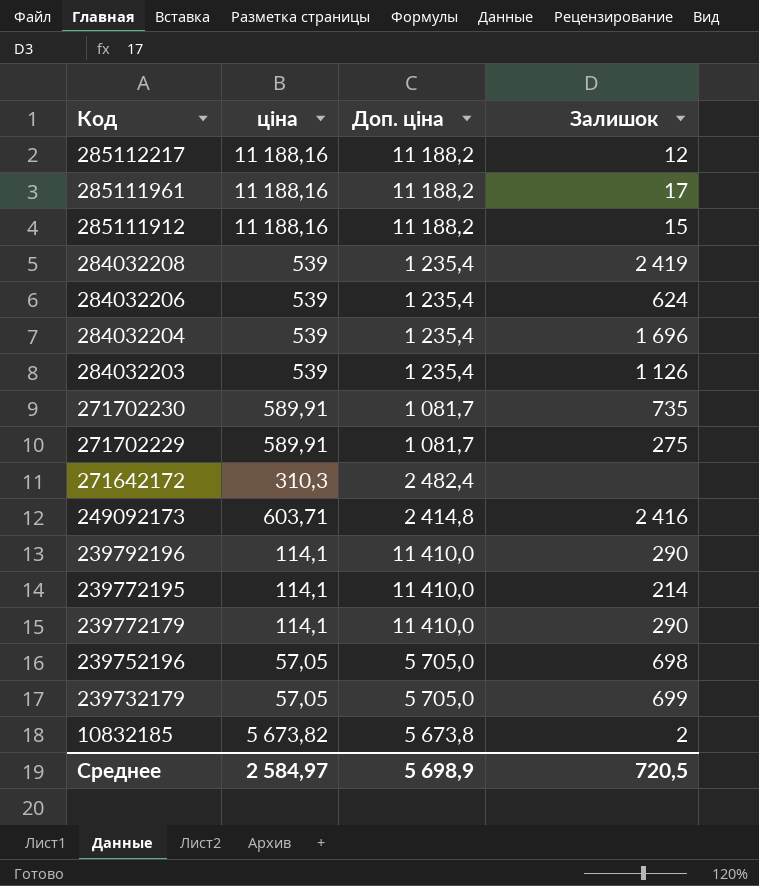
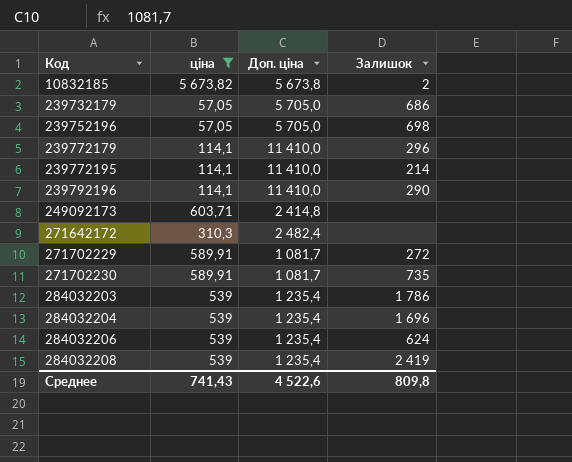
filter: none -> ціна != 11 188,16
row order: Код descending -> Код ascending
239732179 | Залишок: 699 -> 686
239772179 | Залишок: 290 -> 296
249092173 | Залишок: 2 416 -> none
271702229 | Залишок: 275 -> 272
284032203 | Залишок: 1 126 -> 1 786
Среднее | ціна: 2 584,97 -> 741,43
Среднее | Доп. ціна: 5 698,9 -> 4 522,6
Среднее | Залишок: 720,5 -> 809,8

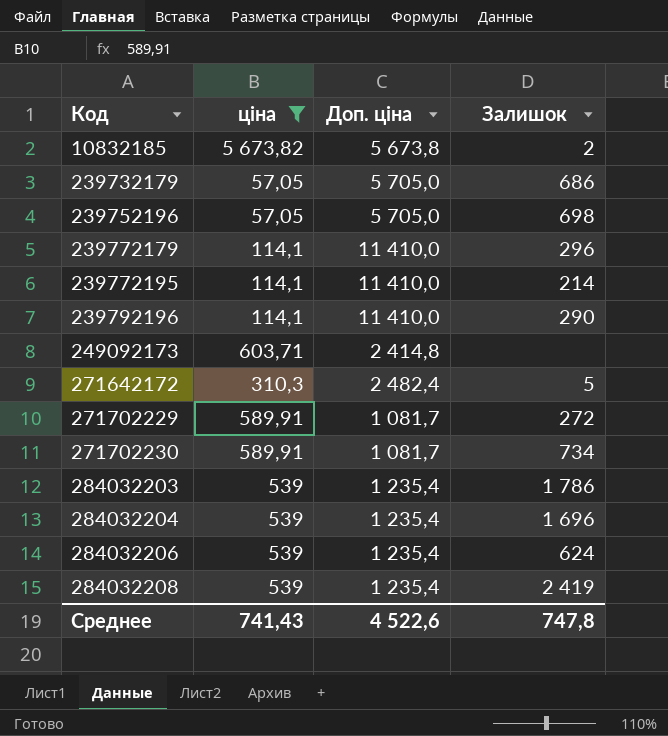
271642172 | Залишок: none -> 5
271702230 | Залишок: 735 -> 734
Среднее | Залишок: 809,8 -> 747,8

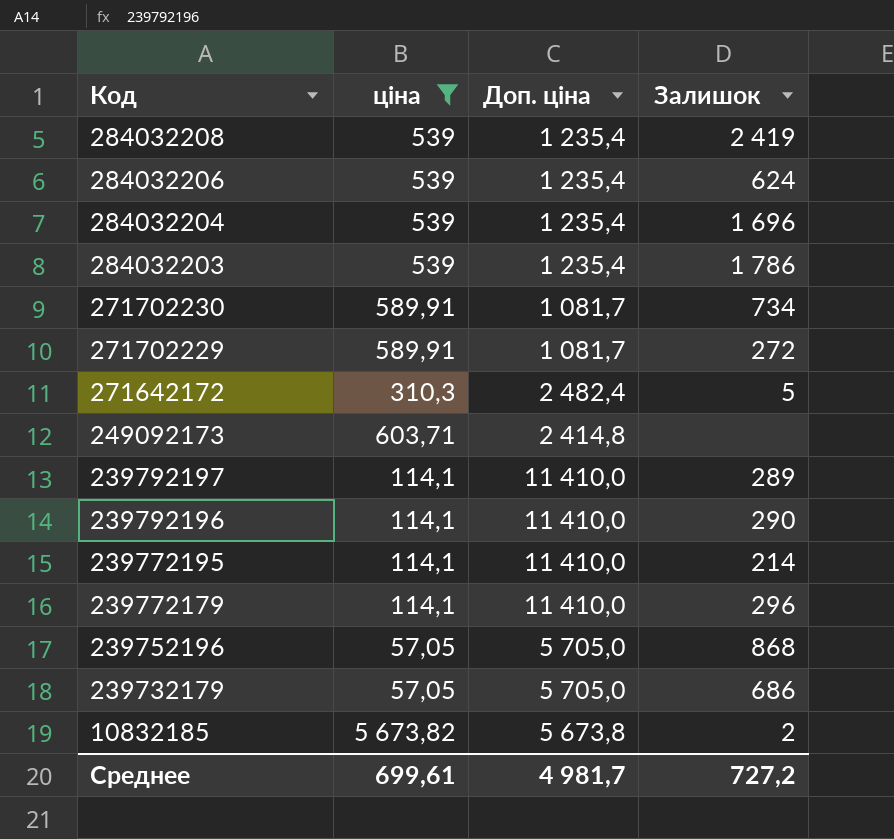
row order: Код ascending -> Код descending
row 239792197: none -> 114,1 | 11 410,0 | 289
239752196 | Залишок: 698 -> 868
Среднее | ціна: 741,43 -> 699,61
Среднее | Доп. ціна: 4 522,6 -> 4 981,7
Среднее | Залишок: 747,8 -> 727,2

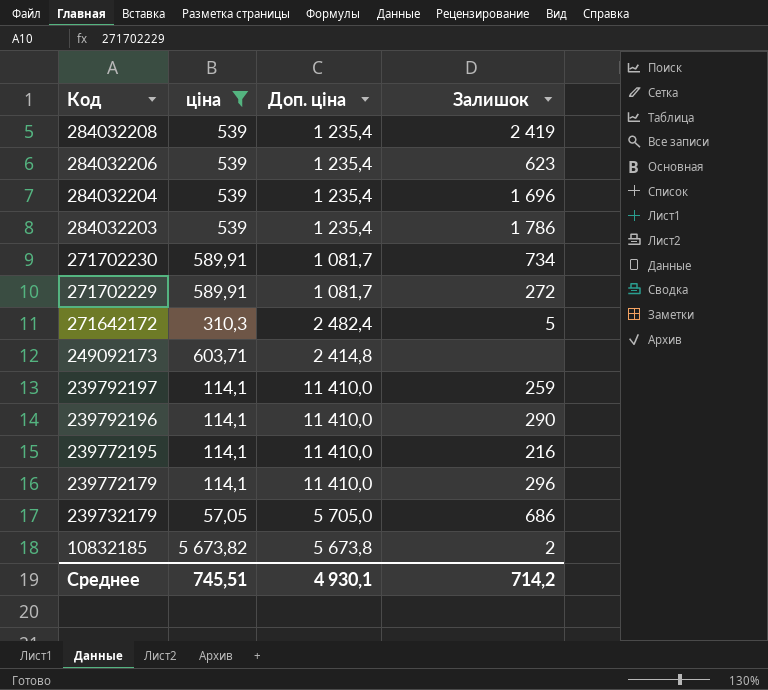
row 239752196: 57,05 | 5 705,0 | 868 -> none
284032206 | Залишок: 624 -> 623
239792197 | Залишок: 289 -> 259
239772195 | Залишок: 214 -> 216
Среднее | ціна: 699,61 -> 745,51
Среднее | Доп. ціна: 4 981,7 -> 4 930,1
Среднее | Залишок: 727,2 -> 714,2

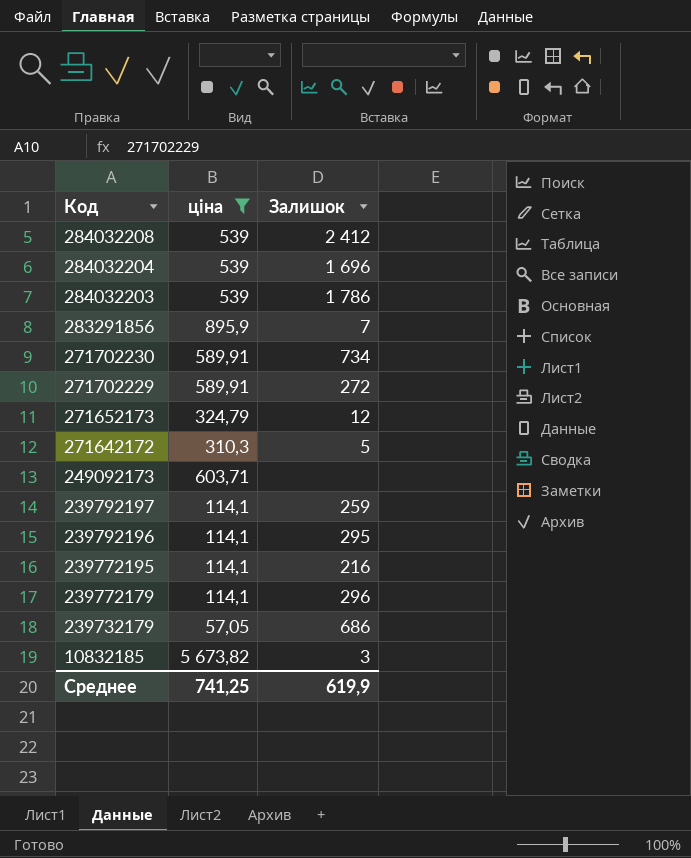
column Доп. ціна | position: 3 -> none
row 284032206: 539 | 1 235,4 | 623 -> none
284032208 | Залишок: 2 419 -> 2 412
row 283291856: none -> 895,9 | 7
row 271652173: none -> 324,79 | 12
239792196 | Залишок: 290 -> 295
10832185 | Залишок: 2 -> 3
Среднее | ціна: 745,51 -> 741,25
Среднее | Залишок: 714,2 -> 619,9

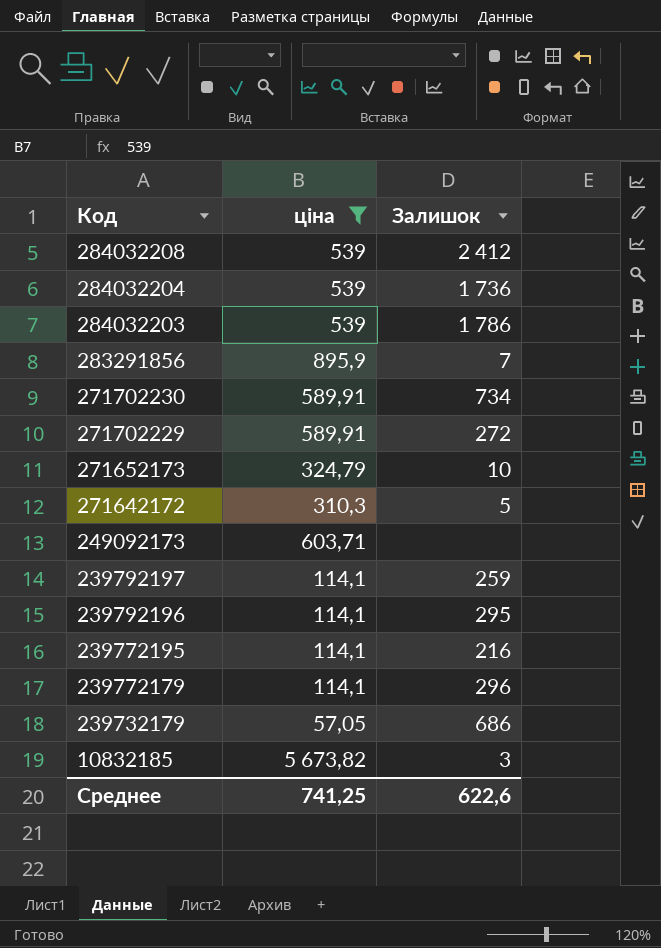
284032204 | Залишок: 1 696 -> 1 736
271652173 | Залишок: 12 -> 10
Среднее | Залишок: 619,9 -> 622,6

